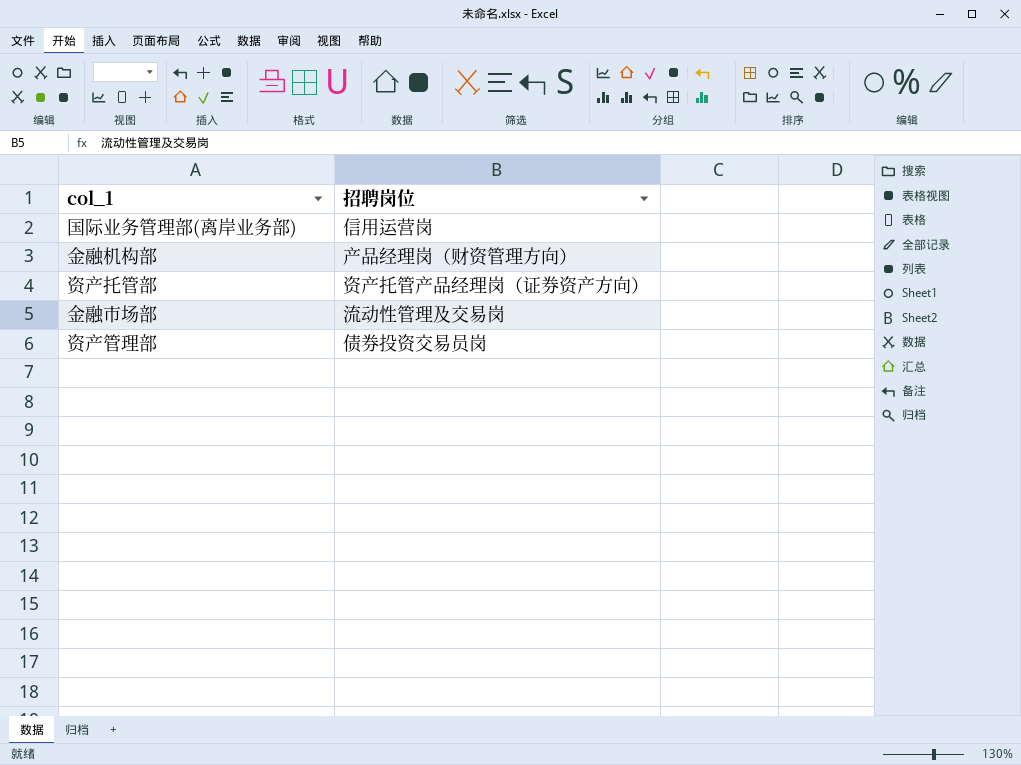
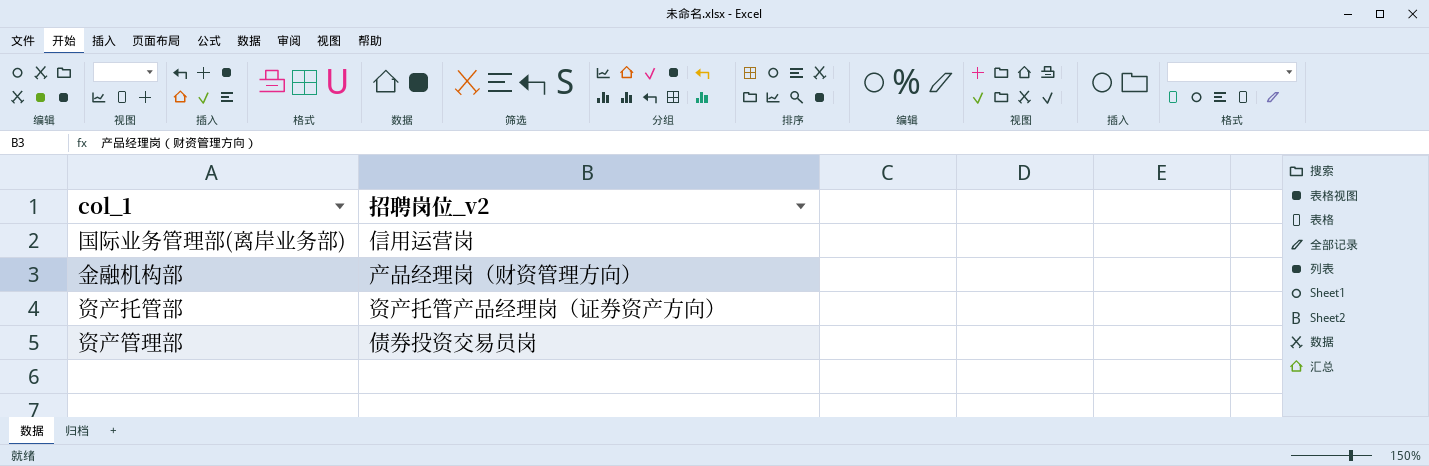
column name: 招聘岗位 -> 招聘岗位_v2
row 金融市场部: 流动性管理及交易岗 -> none

